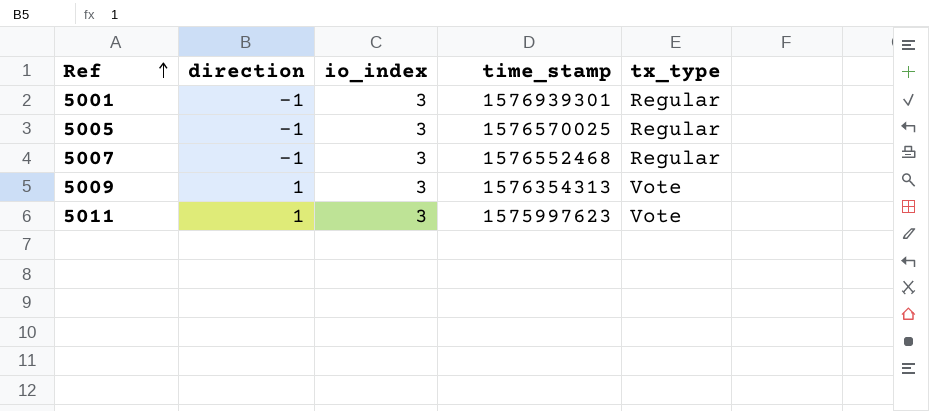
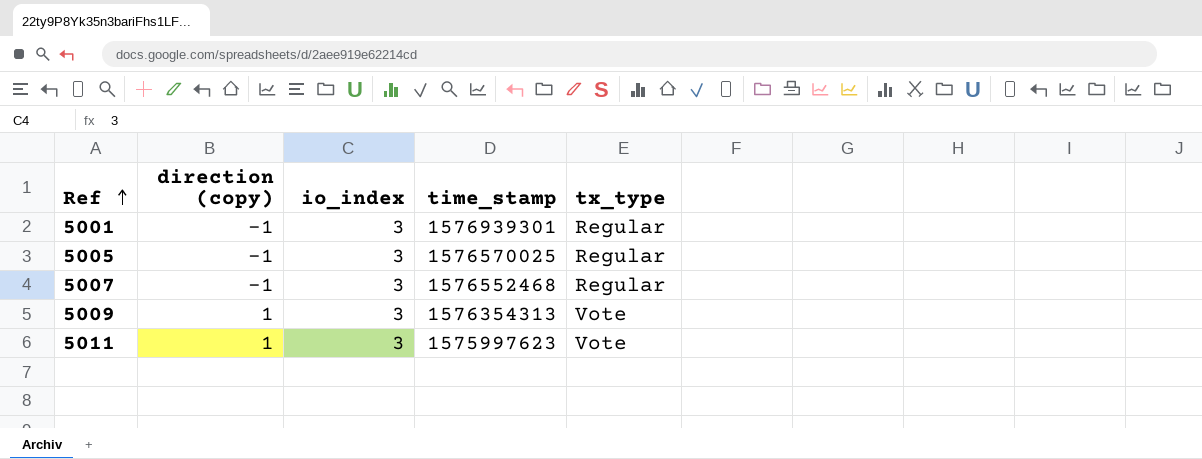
column name: direction -> direction (copy)

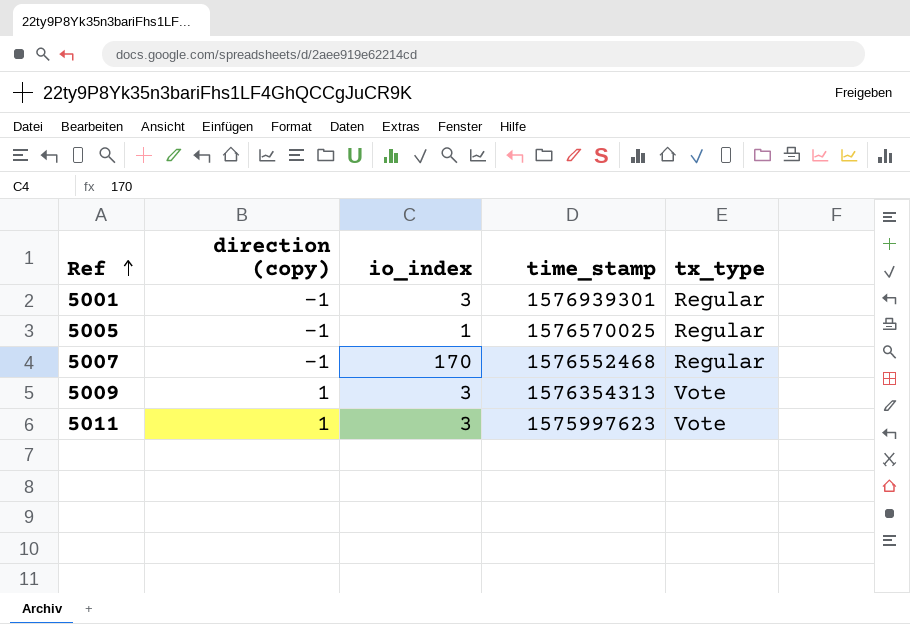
5005 | io_index: 3 -> 1
5007 | io_index: 3 -> 170

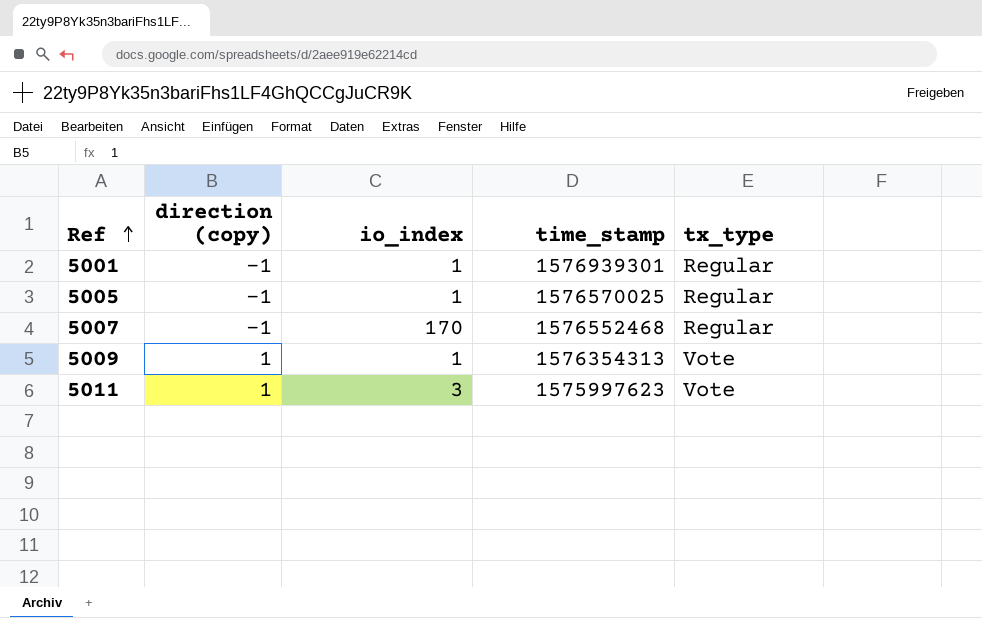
5001 | io_index: 3 -> 1
5009 | io_index: 3 -> 1

